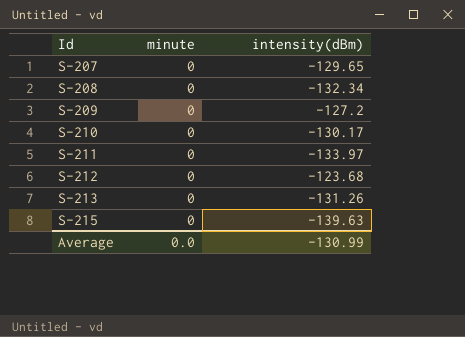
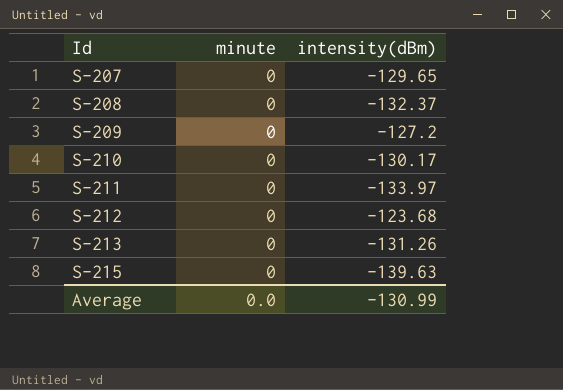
S-208 | intensity(dBm): -132.34 -> -132.37

